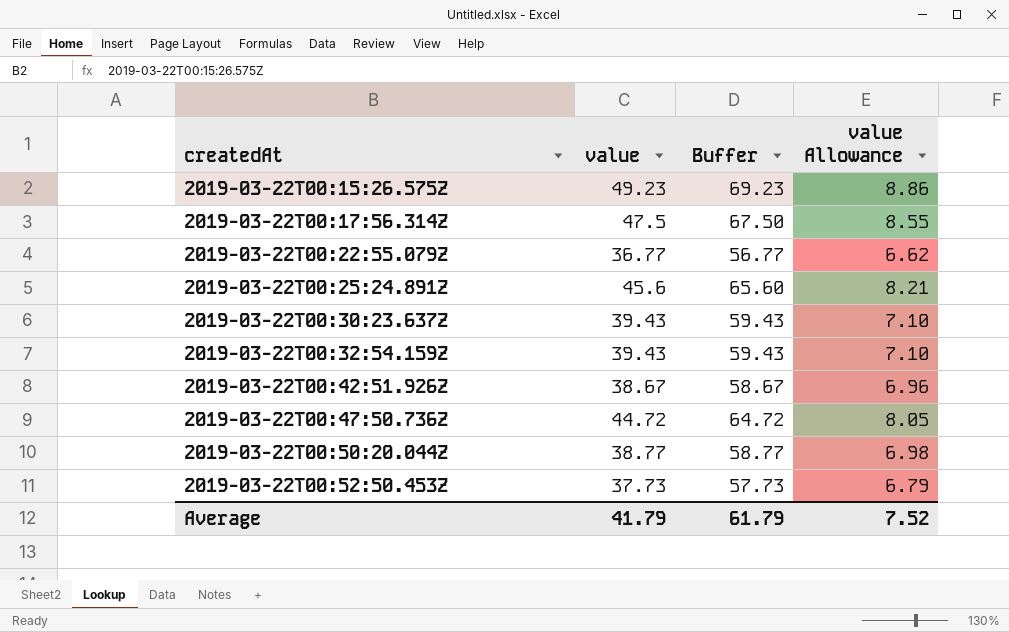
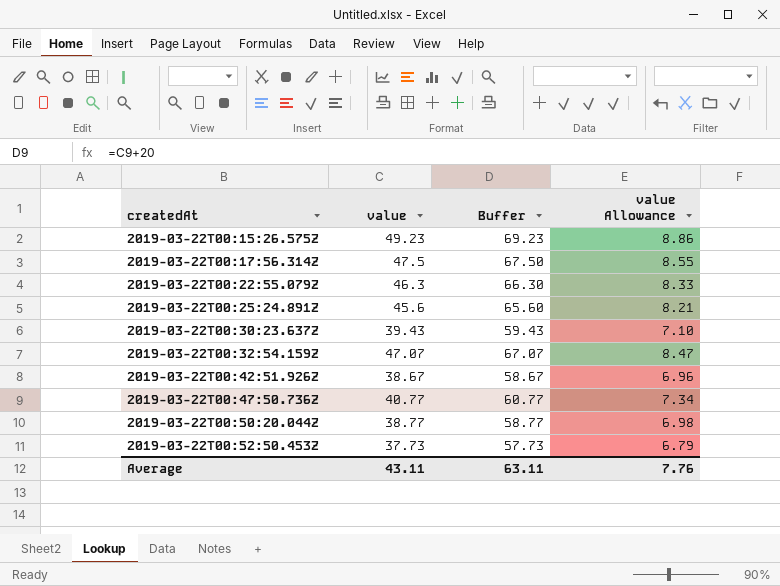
2019-03-22T00:22:55.079Z | value: 36.77 -> 46.3
2019-03-22T00:22:55.079Z | Buffer: 56.77 -> 66.30
2019-03-22T00:22:55.079Z | value Allowance: 6.62 -> 8.33
2019-03-22T00:32:54.159Z | value: 39.43 -> 47.07
2019-03-22T00:32:54.159Z | Buffer: 59.43 -> 67.07
2019-03-22T00:32:54.159Z | value Allowance: 7.10 -> 8.47
2019-03-22T00:47:50.736Z | value: 44.72 -> 40.77
2019-03-22T00:47:50.736Z | Buffer: 64.72 -> 60.77
2019-03-22T00:47:50.736Z | value Allowance: 8.05 -> 7.34
Average | value: 41.79 -> 43.11
Average | Buffer: 61.79 -> 63.11
Average | value Allowance: 7.52 -> 7.76

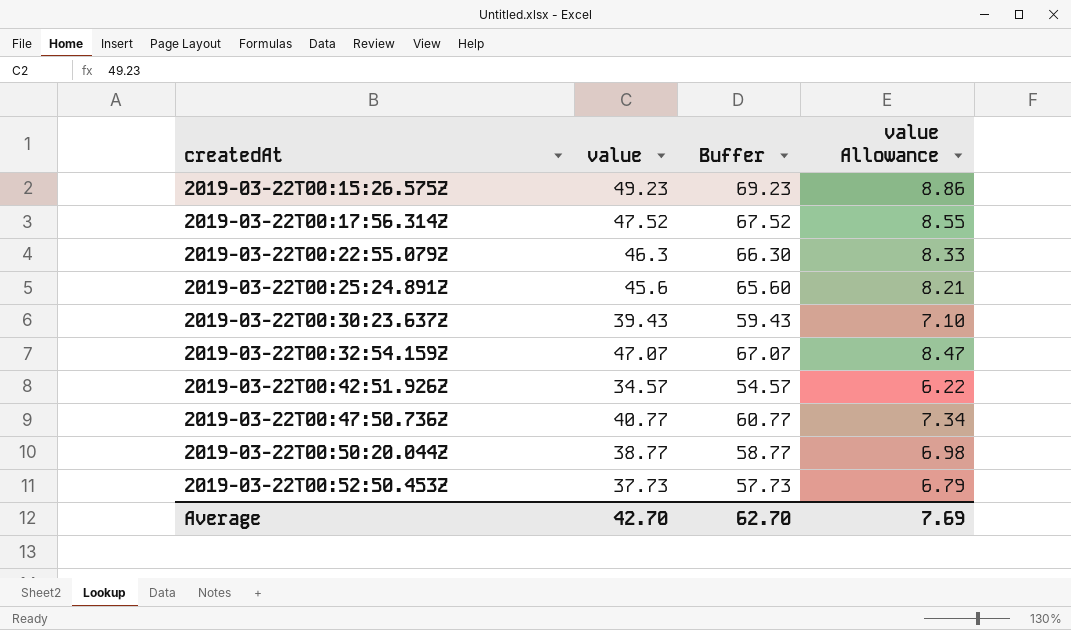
2019-03-22T00:17:56.314Z | value: 47.5 -> 47.52
2019-03-22T00:17:56.314Z | Buffer: 67.50 -> 67.52
2019-03-22T00:42:51.926Z | value: 38.67 -> 34.57
2019-03-22T00:42:51.926Z | Buffer: 58.67 -> 54.57
2019-03-22T00:42:51.926Z | value Allowance: 6.96 -> 6.22
Average | value: 43.11 -> 42.70
Average | Buffer: 63.11 -> 62.70
Average | value Allowance: 7.76 -> 7.69

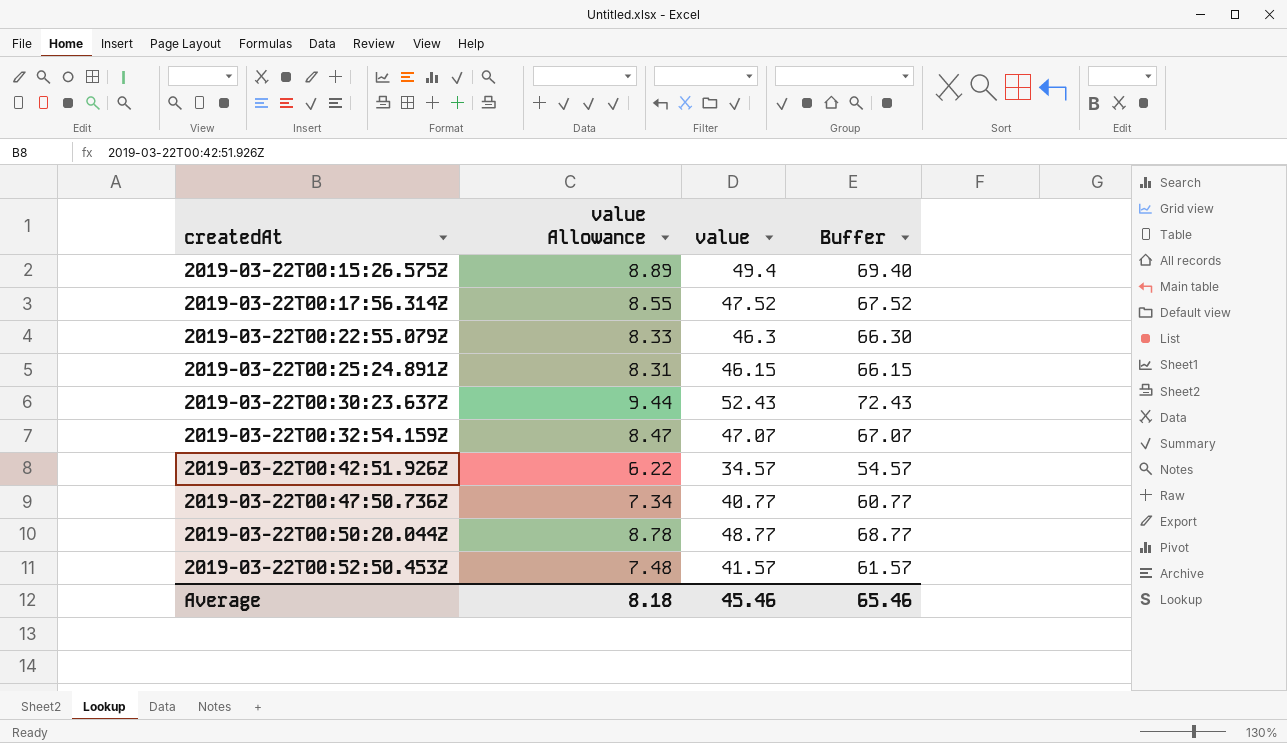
column value Allowance | position: 4 -> 2
2019-03-22T00:15:26.575Z | value Allowance: 8.86 -> 8.89
2019-03-22T00:15:26.575Z | value: 49.23 -> 49.4
2019-03-22T00:15:26.575Z | Buffer: 69.23 -> 69.40
2019-03-22T00:25:24.891Z | value Allowance: 8.21 -> 8.31
2019-03-22T00:25:24.891Z | value: 45.6 -> 46.15
2019-03-22T00:25:24.891Z | Buffer: 65.60 -> 66.15
2019-03-22T00:30:23.637Z | value Allowance: 7.10 -> 9.44
2019-03-22T00:30:23.637Z | value: 39.43 -> 52.43
2019-03-22T00:30:23.637Z | Buffer: 59.43 -> 72.43
2019-03-22T00:50:20.044Z | value Allowance: 6.98 -> 8.78
2019-03-22T00:50:20.044Z | value: 38.77 -> 48.77
2019-03-22T00:50:20.044Z | Buffer: 58.77 -> 68.77
2019-03-22T00:52:50.453Z | value Allowance: 6.79 -> 7.48
2019-03-22T00:52:50.453Z | value: 37.73 -> 41.57
2019-03-22T00:52:50.453Z | Buffer: 57.73 -> 61.57
Average | value Allowance: 7.69 -> 8.18
Average | value: 42.70 -> 45.46
Average | Buffer: 62.70 -> 65.46

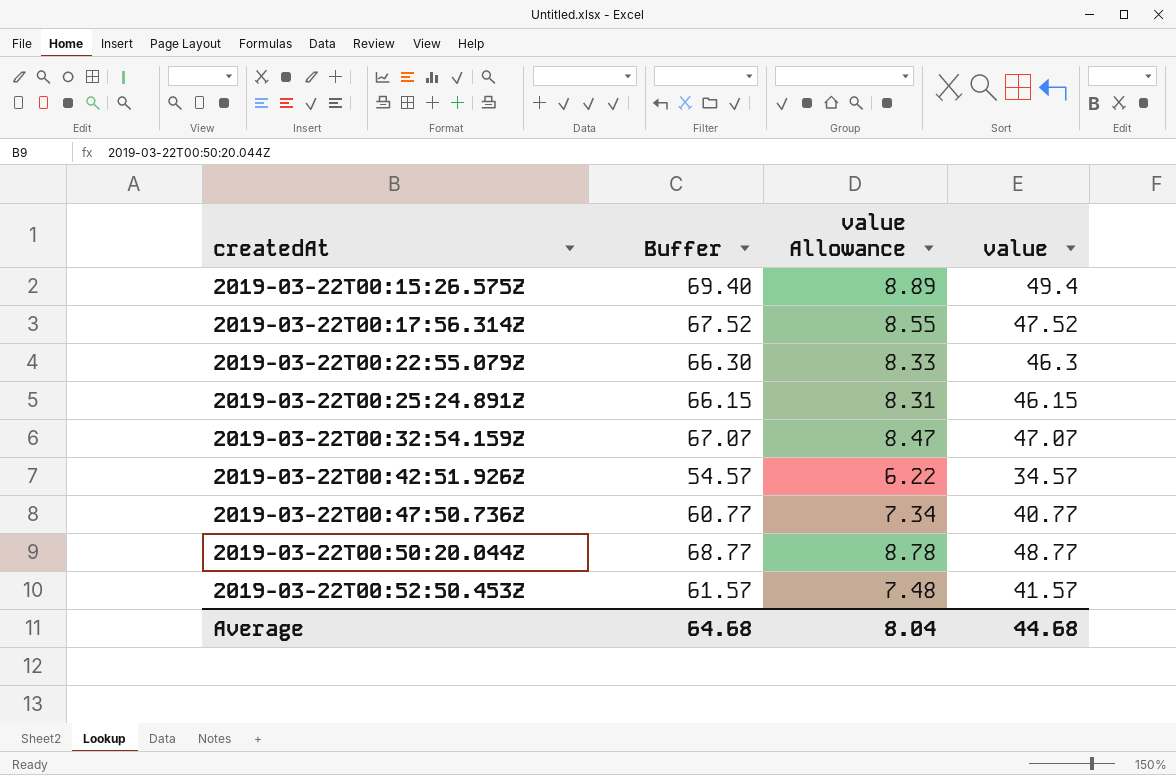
column Buffer | position: 4 -> 2
row 2019-03-22T00:30:23.637Z: 9.44 | 52.43 | 72.43 -> none
Average | Buffer: 65.46 -> 64.68
Average | value Allowance: 8.18 -> 8.04
Average | value: 45.46 -> 44.68

